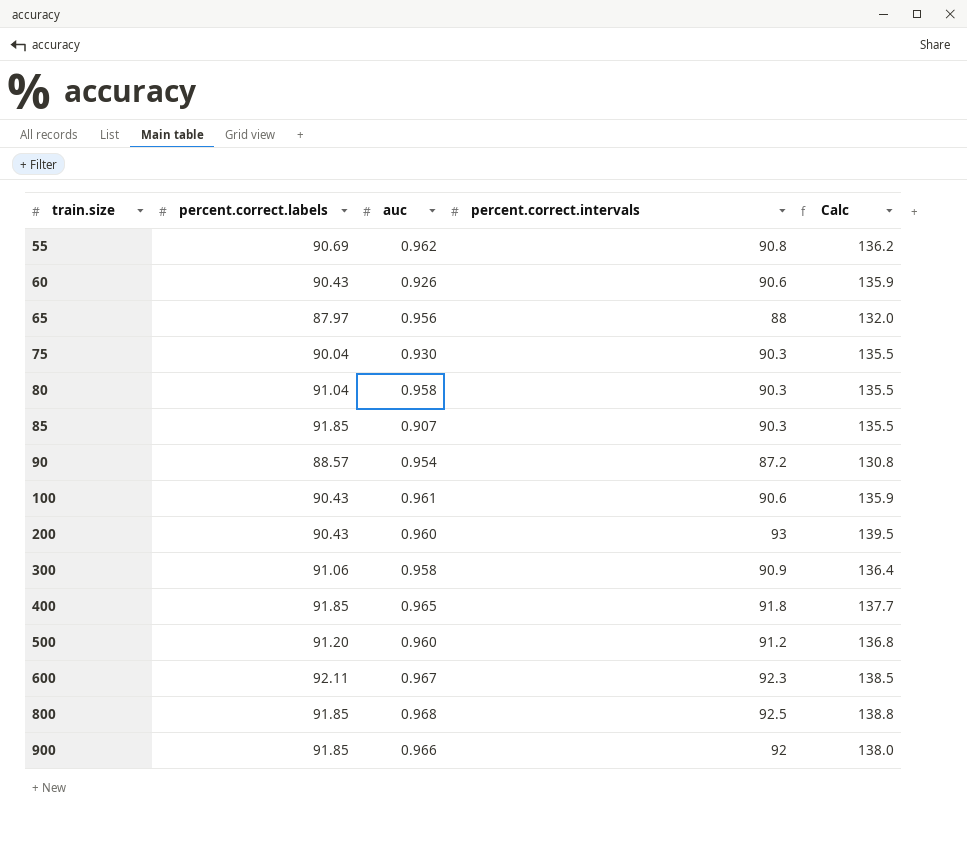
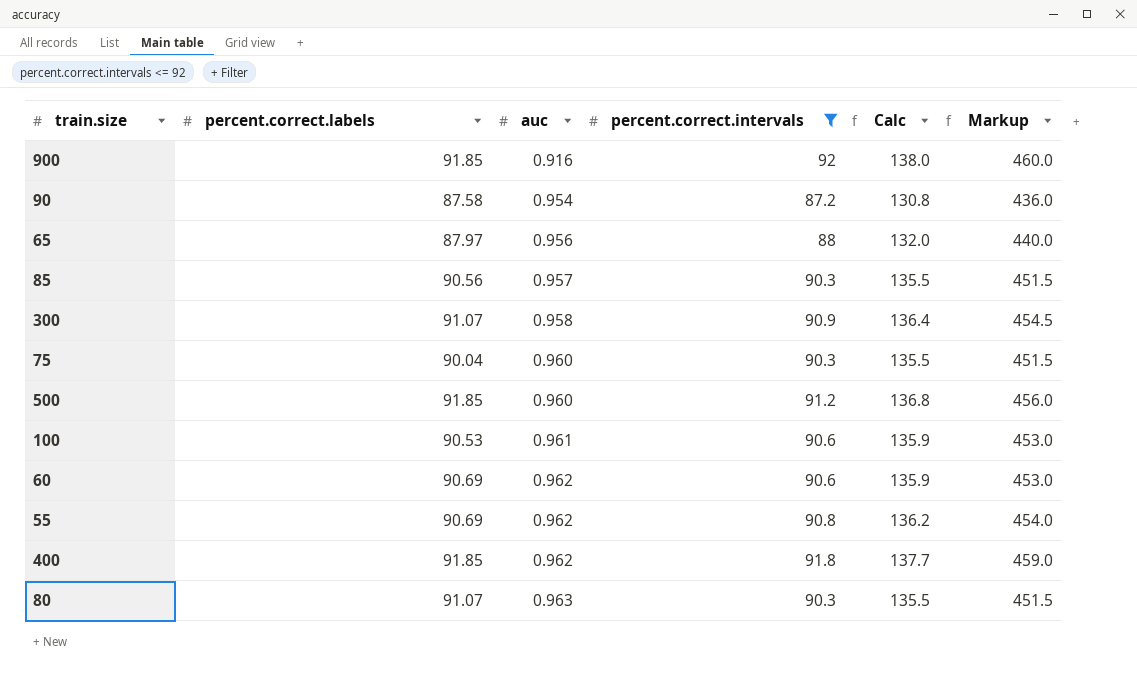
filter: none -> percent.correct.intervals <= 92
row order: train.size ascending -> auc ascending
column Markup | formula: none -> [percent.correct.intervals] * 5
900 | auc: 0.966 -> 0.916
90 | percent.correct.labels: 88.57 -> 87.58
85 | percent.correct.labels: 91.85 -> 90.56
85 | auc: 0.907 -> 0.957
300 | percent.correct.labels: 91.06 -> 91.07
75 | auc: 0.930 -> 0.960
500 | percent.correct.labels: 91.20 -> 91.85
100 | percent.correct.labels: 90.43 -> 90.53
60 | percent.correct.labels: 90.43 -> 90.69
60 | auc: 0.926 -> 0.962
400 | auc: 0.965 -> 0.962
80 | percent.correct.labels: 91.04 -> 91.07
80 | auc: 0.958 -> 0.963

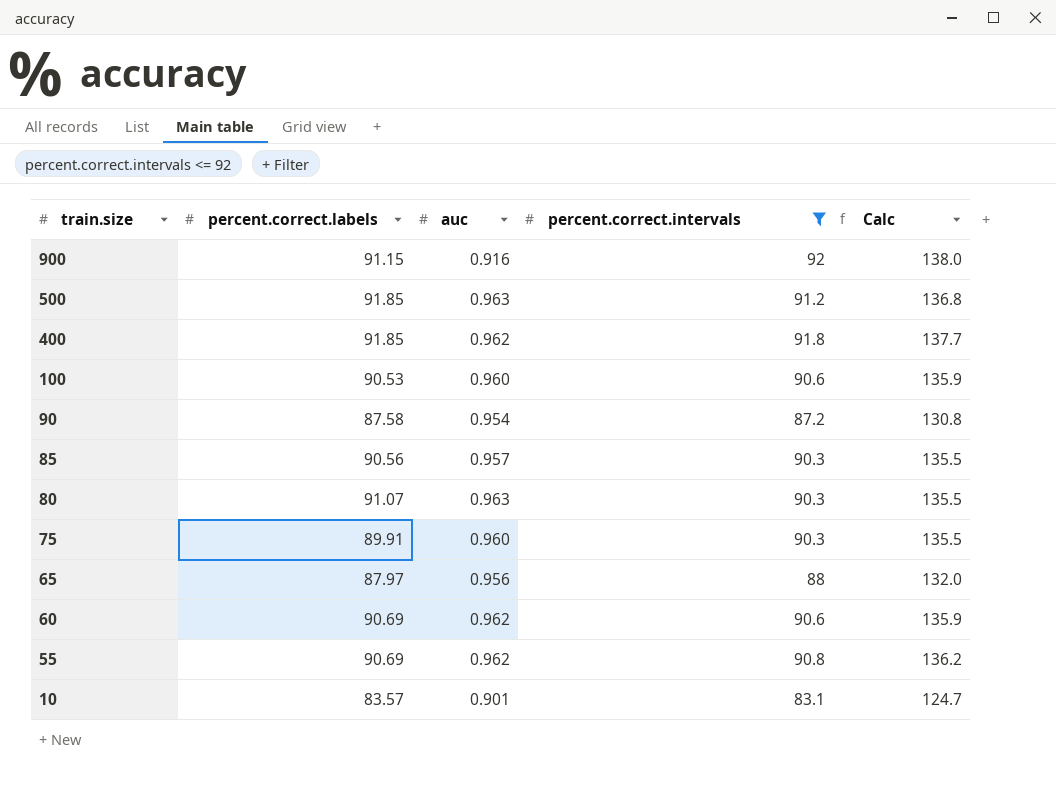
row order: auc ascending -> train.size descending
column Markup | formula: [percent.correct.intervals] * 5 -> none
row 300: 91.07 | 0.958 | 90.9 | 136.4 | 454.5 -> none
900 | percent.correct.labels: 91.85 -> 91.15
500 | auc: 0.960 -> 0.963
100 | auc: 0.961 -> 0.960
75 | percent.correct.labels: 90.04 -> 89.91
row 10: none -> 83.57 | 0.901 | 83.1 | 124.7

